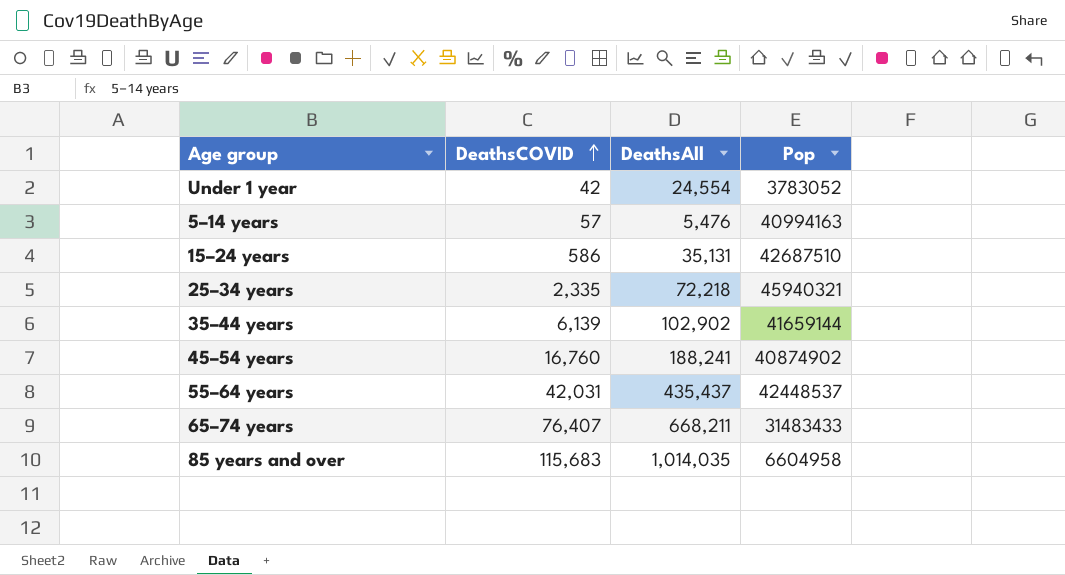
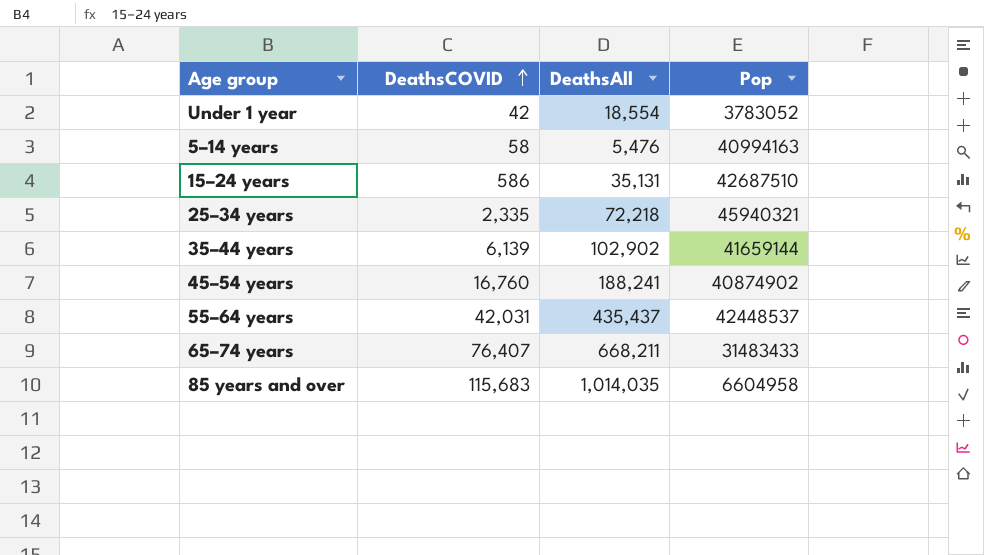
Under 1 year | DeathsAll: 24,554 -> 18,554
5–14 years | DeathsCOVID: 57 -> 58

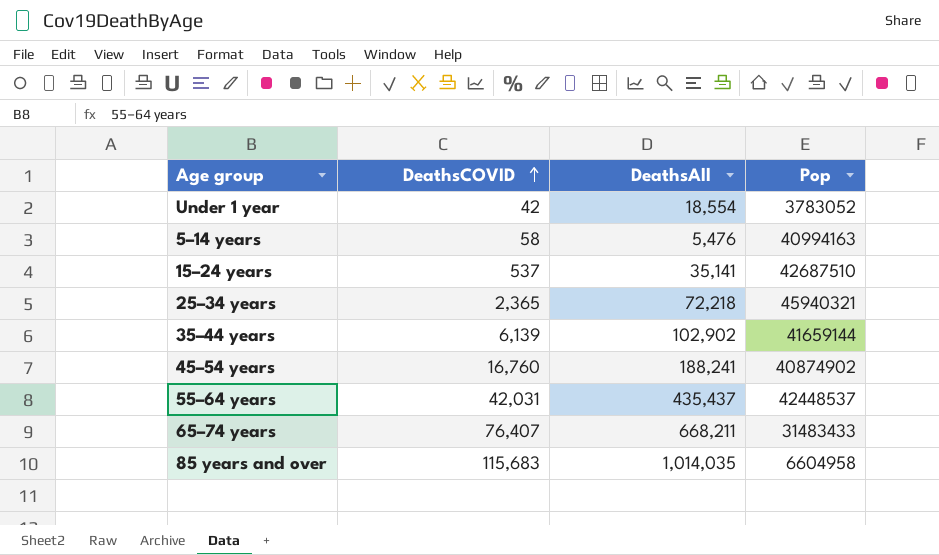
15–24 years | DeathsCOVID: 586 -> 537
15–24 years | DeathsAll: 35,131 -> 35,141
25–34 years | DeathsCOVID: 2,335 -> 2,365

